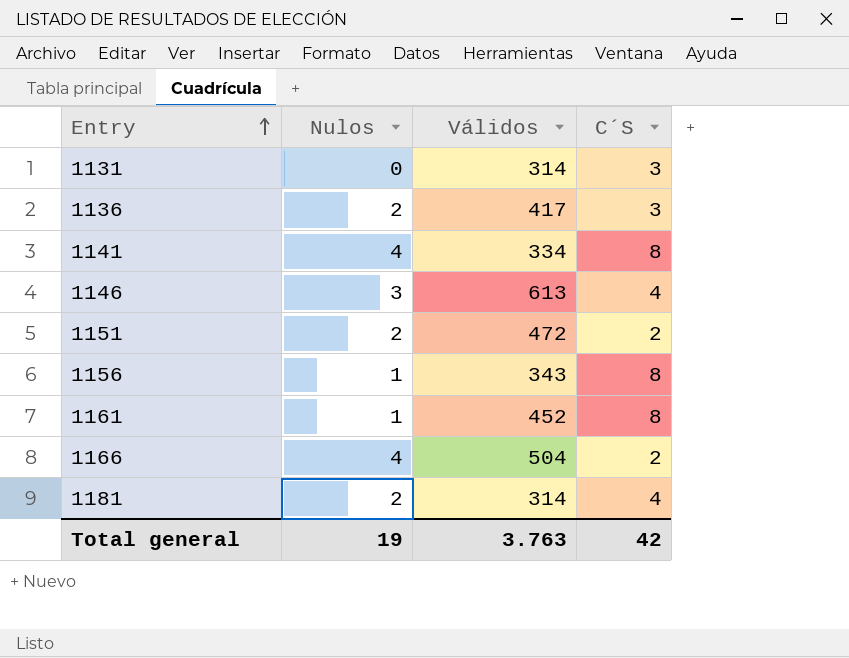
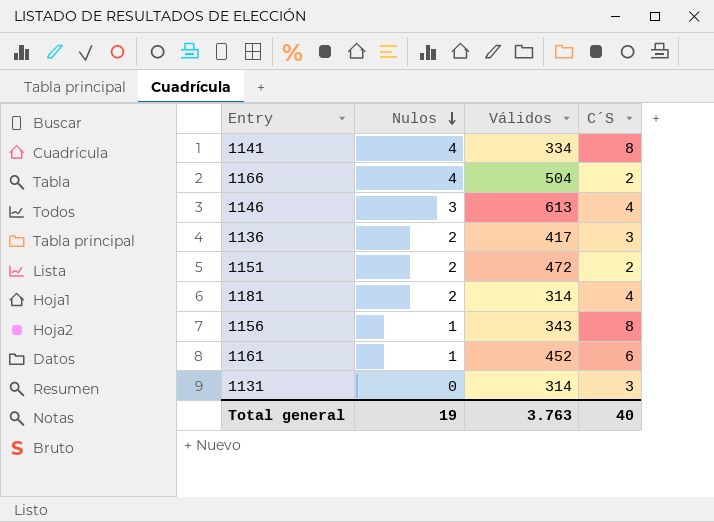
row order: Entry ascending -> Nulos descending
1161 | C´S: 8 -> 6
Total general | C´S: 42 -> 40

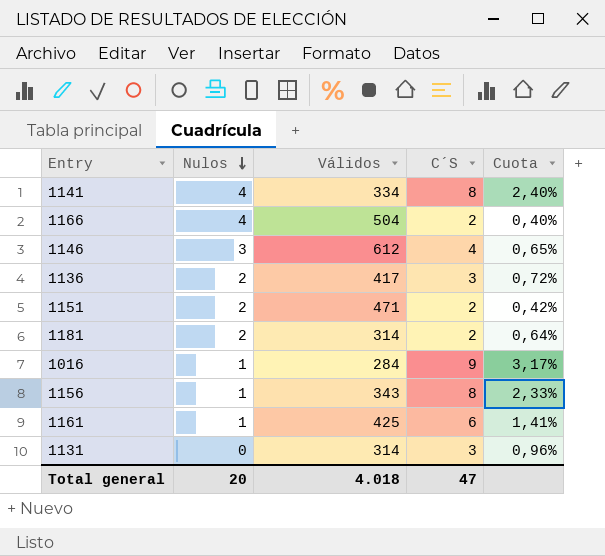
column Cuota | formula: none -> [C´S] / [Válidos]
1146 | Válidos: 613 -> 612
1151 | Válidos: 472 -> 471
1181 | C´S: 4 -> 2
row 1016: none -> 1 | 284 | 9 | 3,17%
1161 | Válidos: 452 -> 425
Total general | Nulos: 19 -> 20
Total general | Válidos: 3.763 -> 4.018
Total general | C´S: 40 -> 47

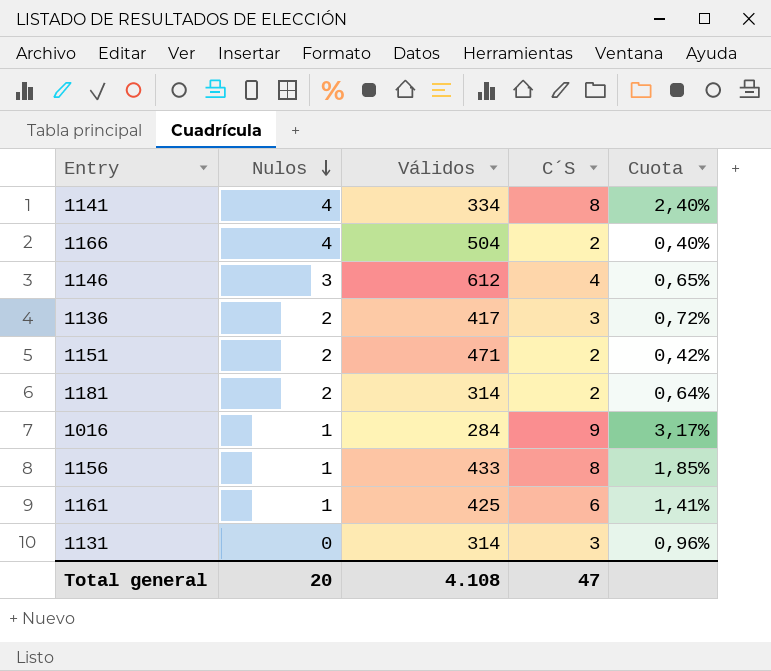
1156 | Válidos: 343 -> 433
1156 | Cuota: 2,33% -> 1,85%
Total general | Válidos: 4.018 -> 4.108

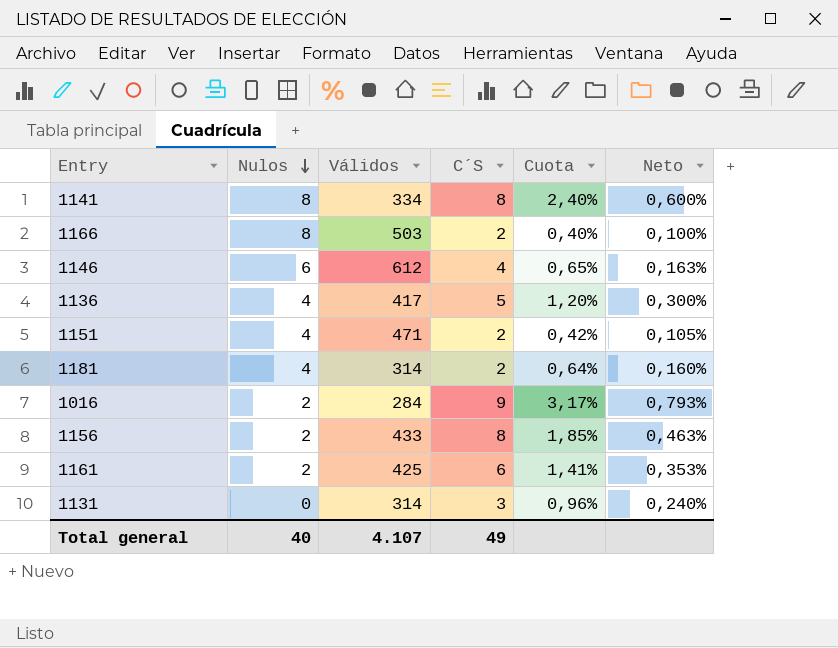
column Neto | formula: none -> [Cuota] * 0,25
1141 | Nulos: 4 -> 8
1166 | Nulos: 4 -> 8
1166 | Válidos: 504 -> 503
1146 | Nulos: 3 -> 6
1136 | Nulos: 2 -> 4
1136 | C´S: 3 -> 5
1136 | Cuota: 0,72% -> 1,20%
1151 | Nulos: 2 -> 4
1181 | Nulos: 2 -> 4
1016 | Nulos: 1 -> 2
1156 | Nulos: 1 -> 2
1161 | Nulos: 1 -> 2
Total general | Nulos: 20 -> 40
Total general | Válidos: 4.108 -> 4.107
Total general | C´S: 47 -> 49

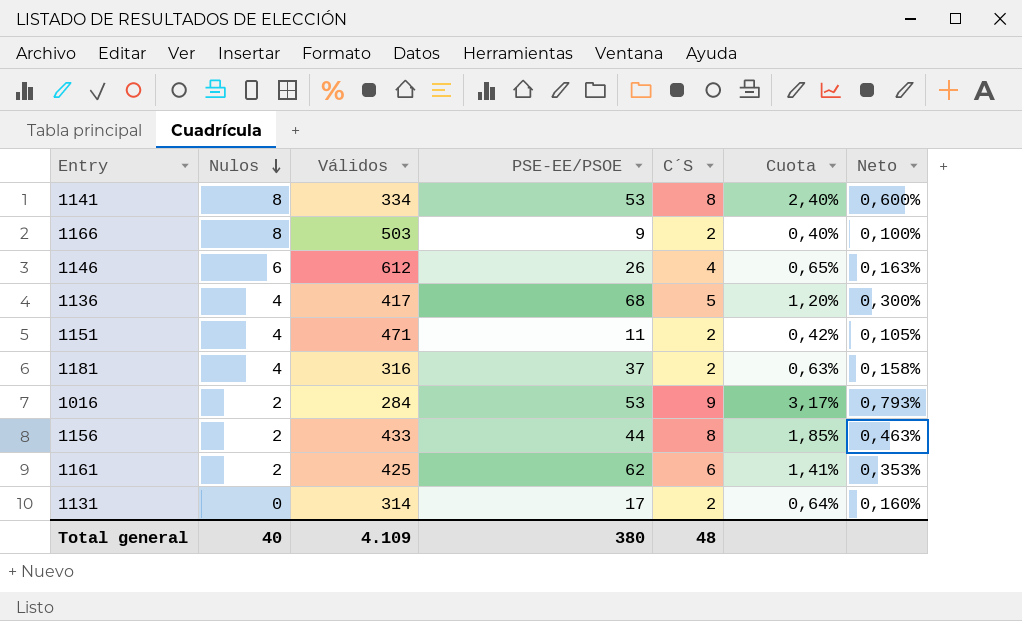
column PSE-EE/PSOE | position: none -> 4
1181 | Válidos: 314 -> 316
1181 | Cuota: 0,64% -> 0,63%
1181 | Neto: 0,160% -> 0,158%
1131 | C´S: 3 -> 2
1131 | Cuota: 0,96% -> 0,64%
1131 | Neto: 0,240% -> 0,160%
Total general | Válidos: 4.107 -> 4.109
Total general | C´S: 49 -> 48

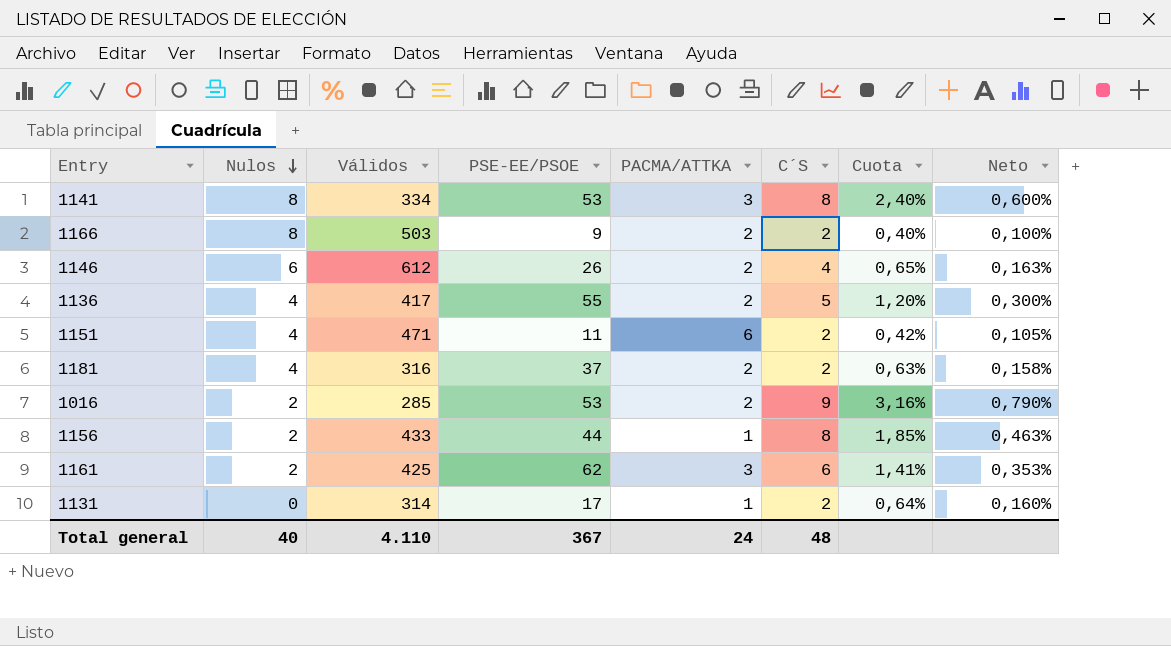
column PACMA/ATTKA | position: none -> 5
1136 | PSE-EE/PSOE: 68 -> 55
1016 | Válidos: 284 -> 285
1016 | Cuota: 3,17% -> 3,16%
1016 | Neto: 0,793% -> 0,790%
Total general | Válidos: 4.109 -> 4.110
Total general | PSE-EE/PSOE: 380 -> 367

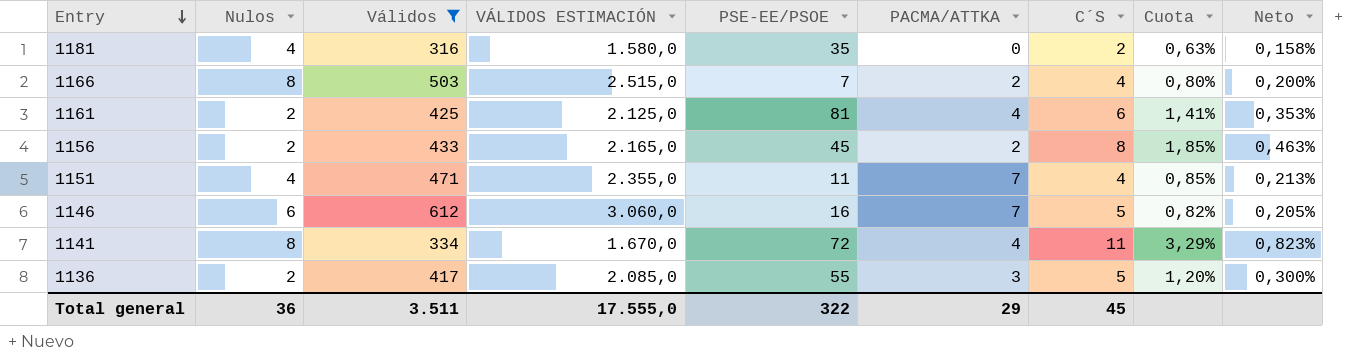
filter: none -> Válidos >= 316
row order: Nulos descending -> Entry descending
column VÁLIDOS ESTIMACIÓN | formula: none -> [Válidos] * 5
1181 | PSE-EE/PSOE: 37 -> 35
1181 | PACMA/ATTKA: 2 -> 0
1166 | PSE-EE/PSOE: 9 -> 7
1166 | C´S: 2 -> 4
1166 | Cuota: 0,40% -> 0,80%
1166 | Neto: 0,100% -> 0,200%
1161 | PSE-EE/PSOE: 62 -> 81
1161 | PACMA/ATTKA: 3 -> 4
1156 | PSE-EE/PSOE: 44 -> 45
1156 | PACMA/ATTKA: 1 -> 2
1151 | PACMA/ATTKA: 6 -> 7
1151 | C´S: 2 -> 4
1151 | Cuota: 0,42% -> 0,85%
1151 | Neto: 0,105% -> 0,213%
1146 | PSE-EE/PSOE: 26 -> 16
1146 | PACMA/ATTKA: 2 -> 7
1146 | C´S: 4 -> 5
1146 | Cuota: 0,65% -> 0,82%
1146 | Neto: 0,163% -> 0,205%
1141 | PSE-EE/PSOE: 53 -> 72
1141 | PACMA/ATTKA: 3 -> 4
1141 | C´S: 8 -> 11
1141 | Cuota: 2,40% -> 3,29%
1141 | Neto: 0,600% -> 0,823%
1136 | Nulos: 4 -> 2
1136 | PACMA/ATTKA: 2 -> 3
Total general | Nulos: 40 -> 36
Total general | Válidos: 4.110 -> 3.511
Total general | PSE-EE/PSOE: 367 -> 322
Total general | PACMA/ATTKA: 24 -> 29
Total general | C´S: 48 -> 45

